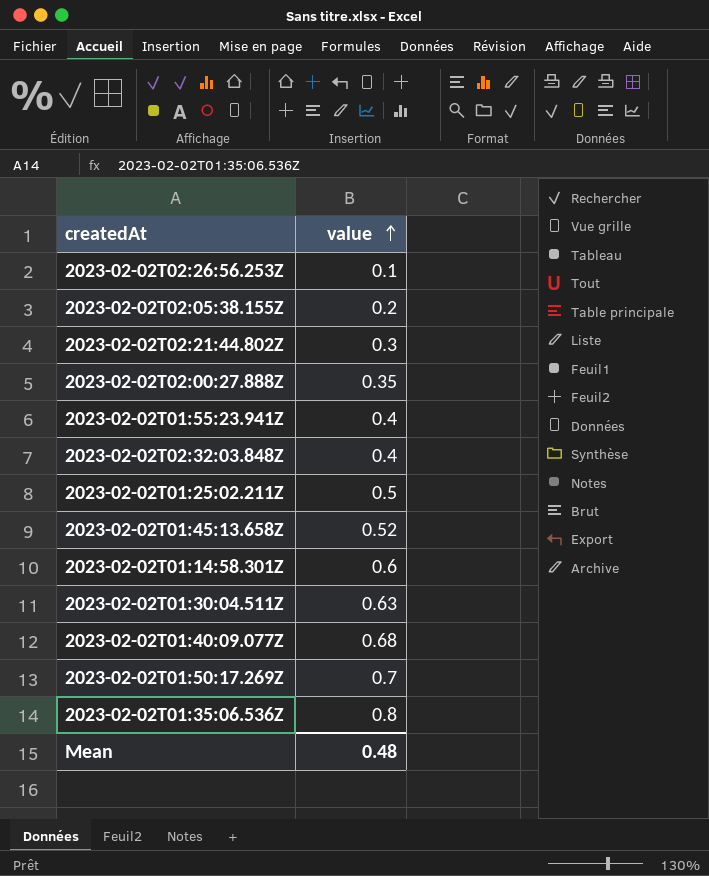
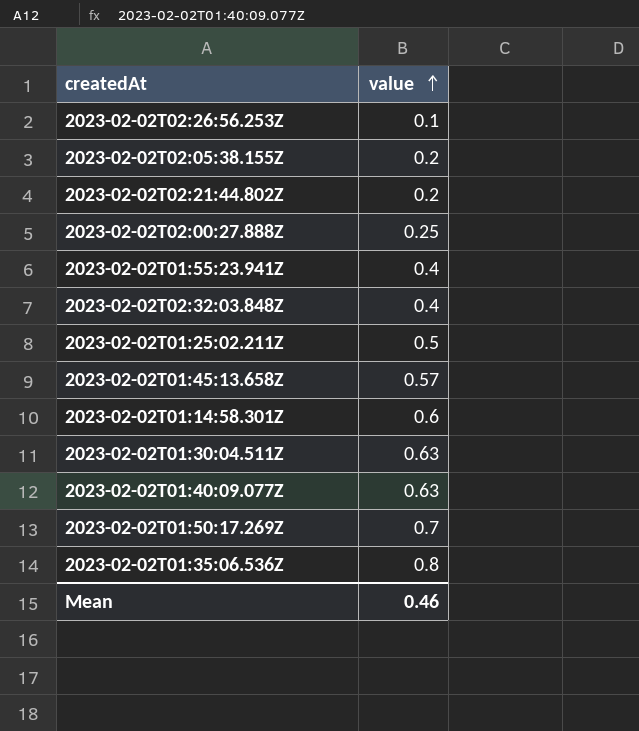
2023-02-02T02:21:44.802Z | value: 0.3 -> 0.2
2023-02-02T02:00:27.888Z | value: 0.35 -> 0.25
2023-02-02T01:45:13.658Z | value: 0.52 -> 0.57
2023-02-02T01:40:09.077Z | value: 0.68 -> 0.63
Mean | value: 0.48 -> 0.46

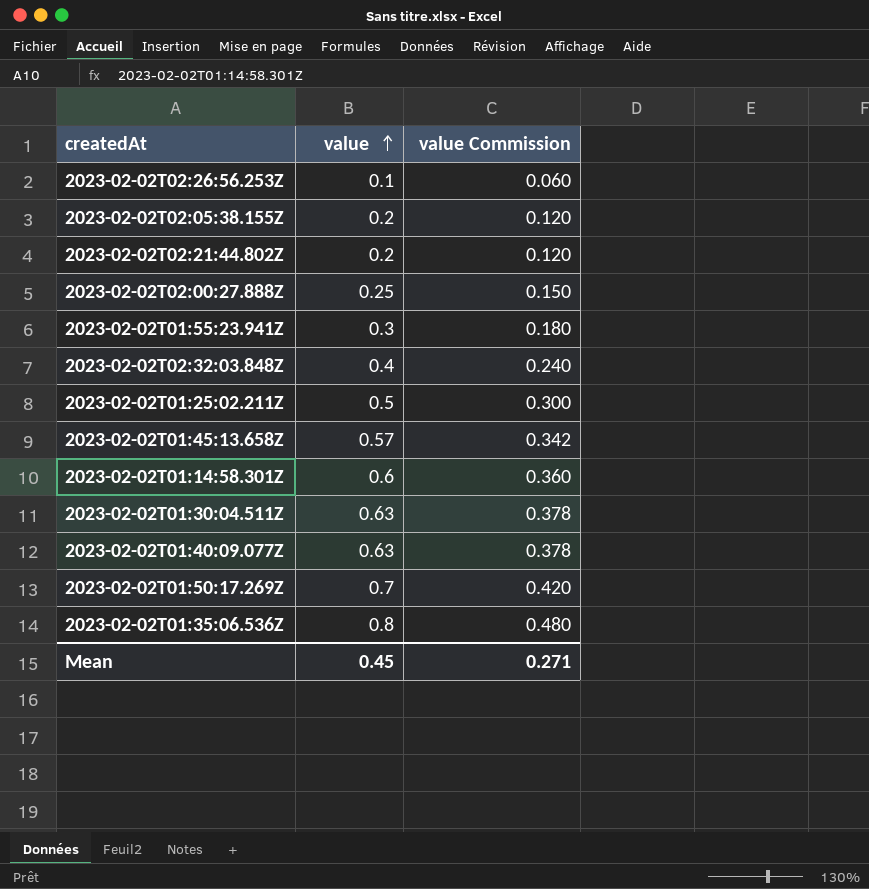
column value Commission | formula: none -> [value] * 0.6
2023-02-02T01:55:23.941Z | value: 0.4 -> 0.3
Mean | value: 0.46 -> 0.45

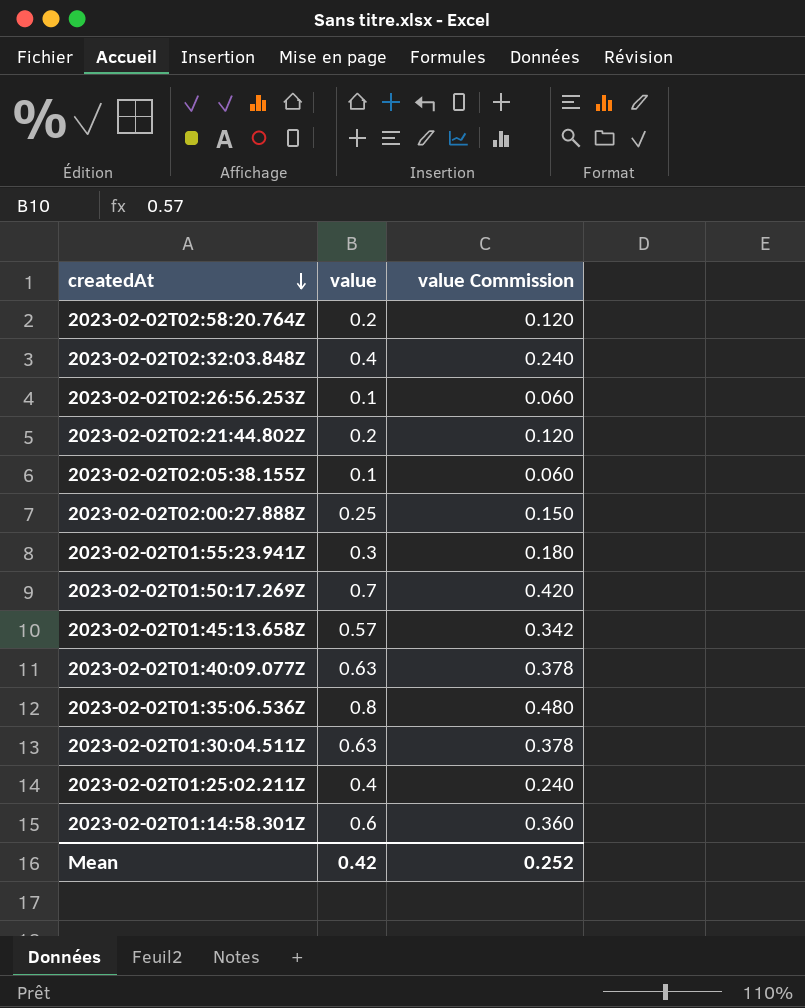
row order: value ascending -> createdAt descending
row 2023-02-02T02:58:20.764Z: none -> 0.2 | 0.120
2023-02-02T02:05:38.155Z | value: 0.2 -> 0.1
2023-02-02T02:05:38.155Z | value Commission: 0.120 -> 0.060
2023-02-02T01:25:02.211Z | value: 0.5 -> 0.4
2023-02-02T01:25:02.211Z | value Commission: 0.300 -> 0.240
Mean | value: 0.45 -> 0.42
Mean | value Commission: 0.271 -> 0.252

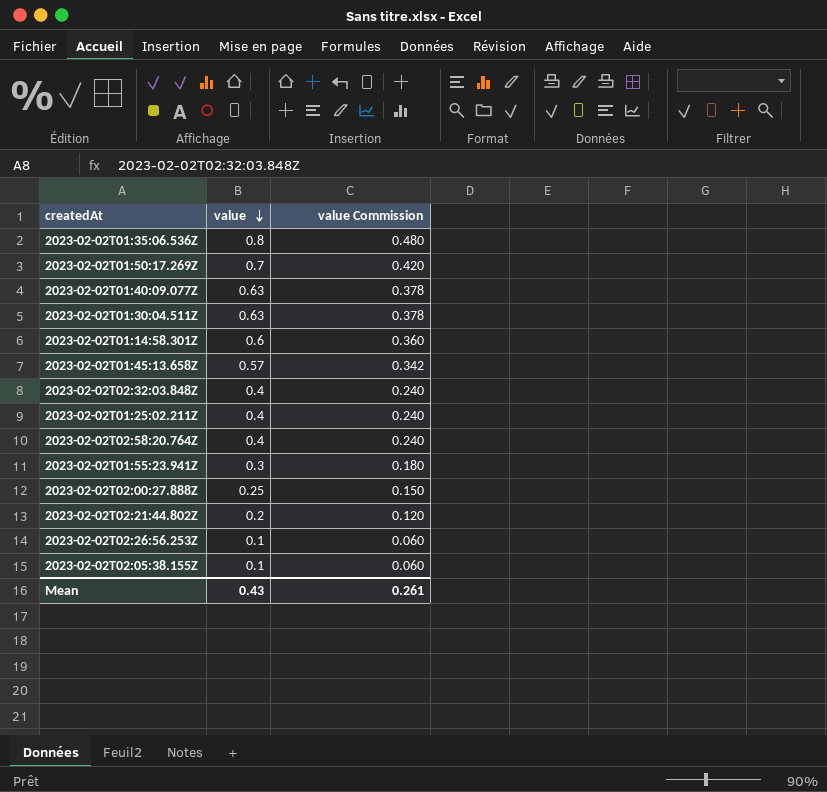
row order: createdAt descending -> value descending
2023-02-02T02:58:20.764Z | value: 0.2 -> 0.4
2023-02-02T02:58:20.764Z | value Commission: 0.120 -> 0.240
Mean | value: 0.42 -> 0.43
Mean | value Commission: 0.252 -> 0.261

